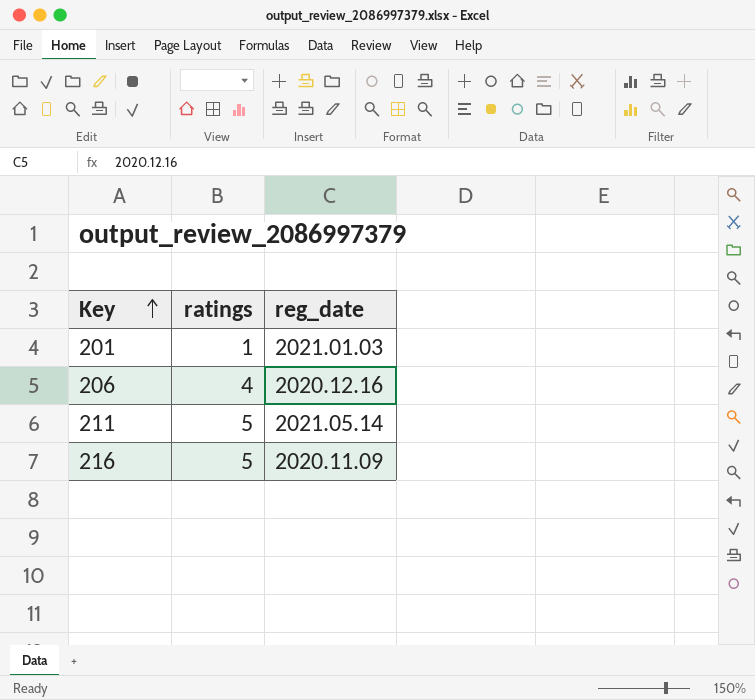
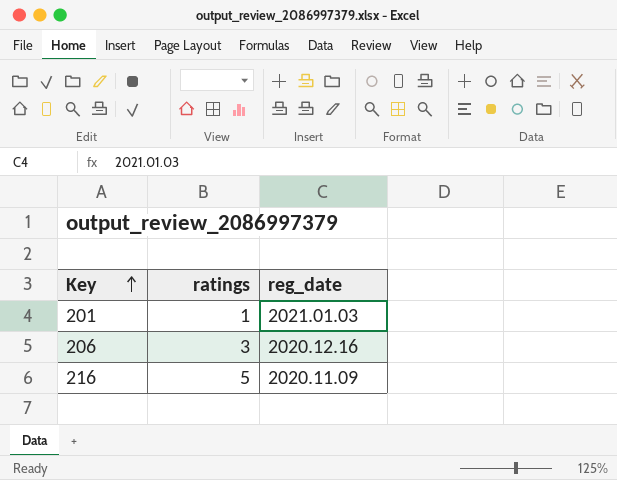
row 211: 5 | 2021.05.14 -> none
206 | ratings: 4 -> 3

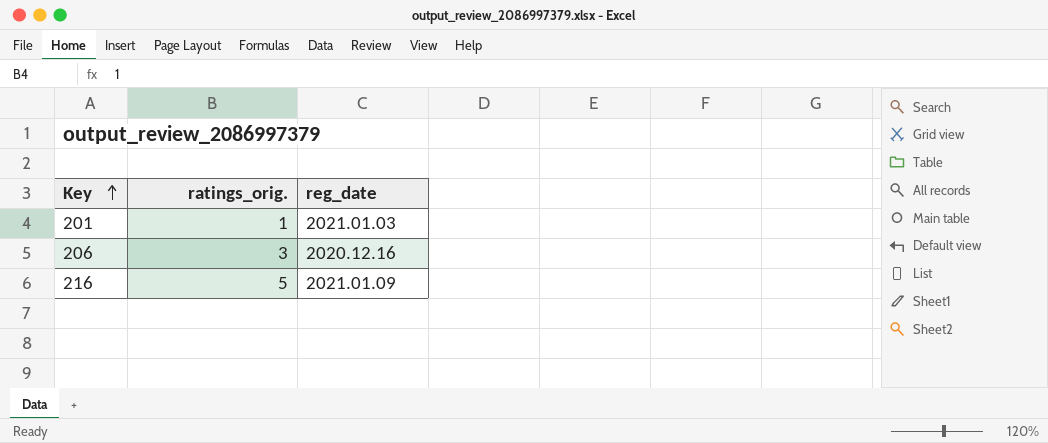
column name: ratings -> ratings_orig.
216 | reg_date: 2020.11.09 -> 2021.01.09

